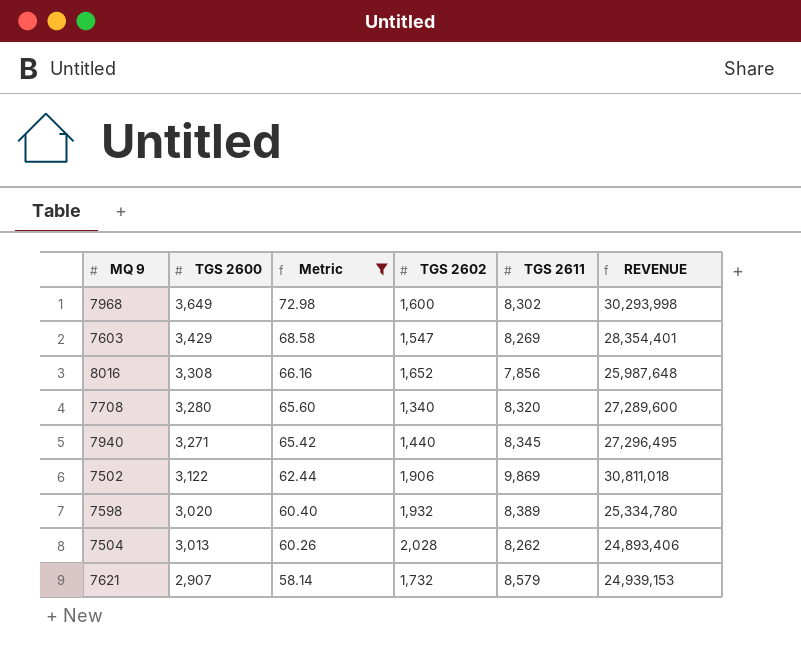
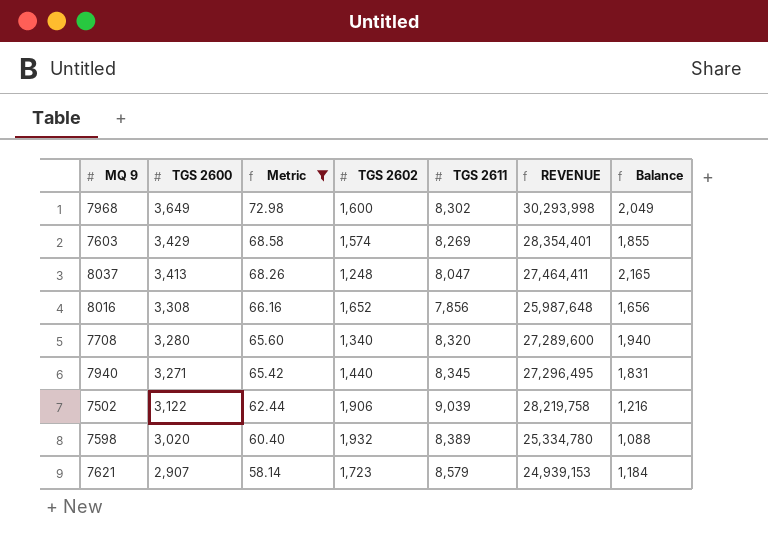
column Balance | formula: none -> [TGS 2600] - [TGS 2602]
row 7504: 3,013 | 60.26 | 2,028 | 8,262 | 24,893,406 -> none
7603 | TGS 2602: 1,547 -> 1,574
row 8037: none -> 3,413 | 68.26 | 1,248 | 8,047 | 27,464,411 | 2,165
7502 | TGS 2611: 9,869 -> 9,039
7502 | REVENUE: 30,811,018 -> 28,219,758
7621 | TGS 2602: 1,732 -> 1,723

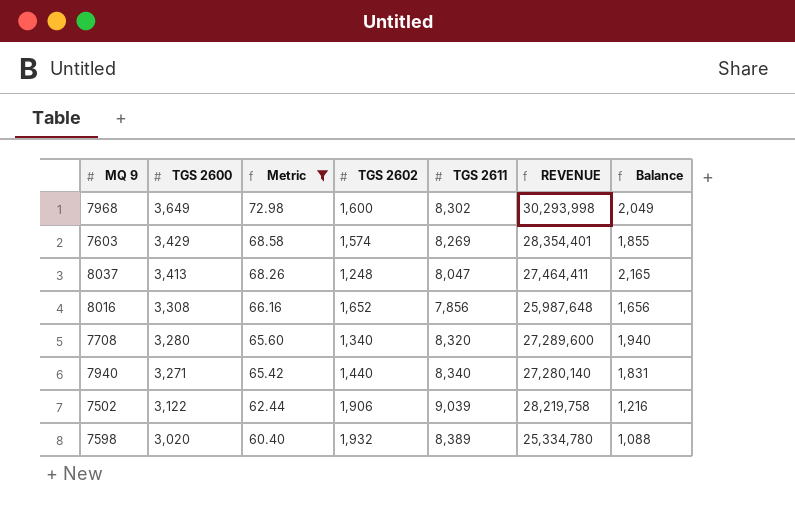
row 7621: 2,907 | 58.14 | 1,723 | 8,579 | 24,939,153 | 1,184 -> none
7940 | TGS 2611: 8,345 -> 8,340
7940 | REVENUE: 27,296,495 -> 27,280,140

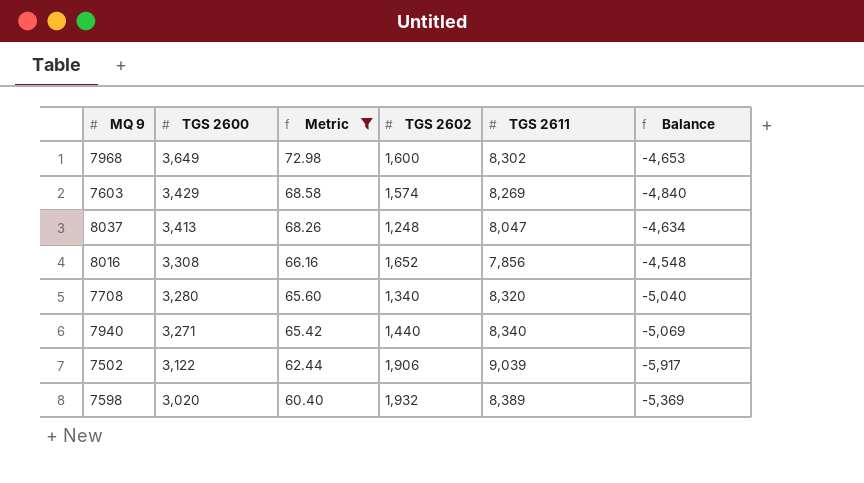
column REVENUE | formula: [TGS 2600] * [TGS 2611] -> none
column Balance | formula: [TGS 2600] - [TGS 2602] -> [TGS 2600] - [TGS 2611]

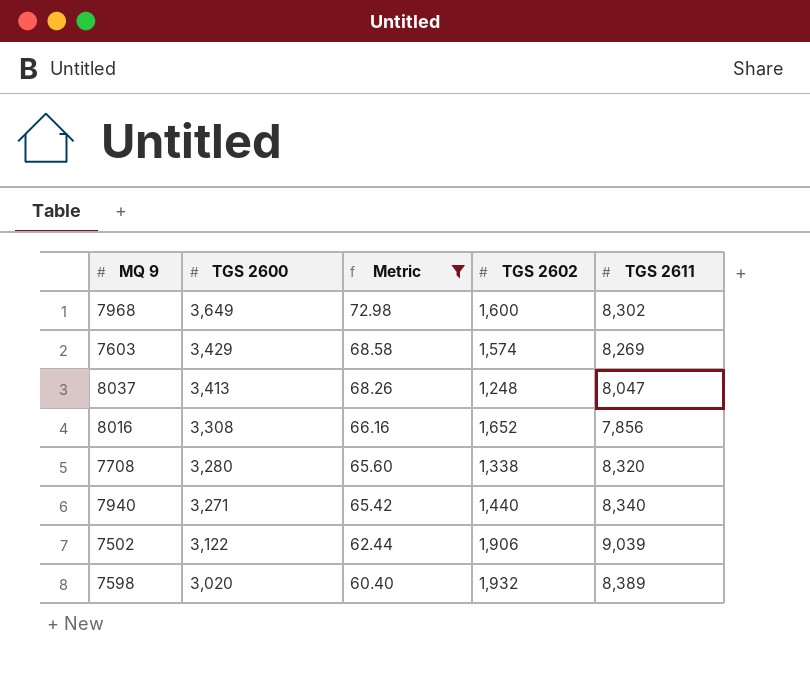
column Balance | formula: [TGS 2600] - [TGS 2611] -> none
7708 | TGS 2602: 1,340 -> 1,338

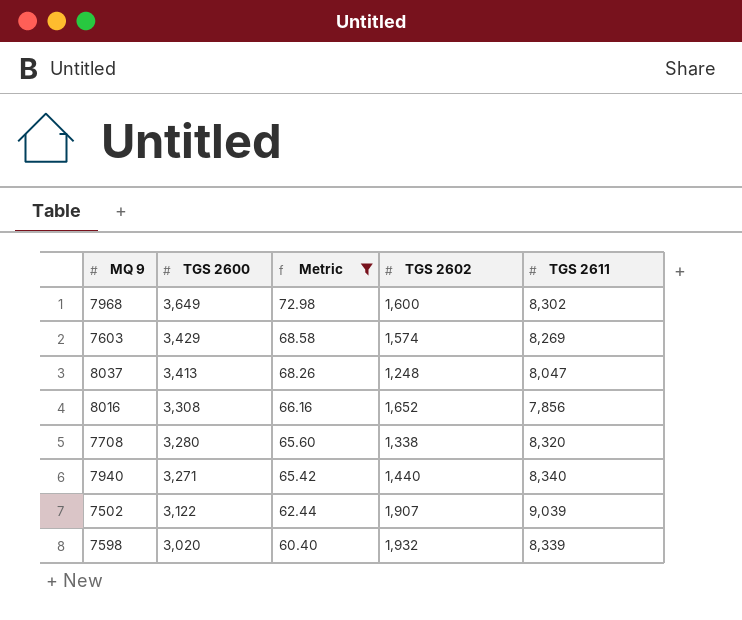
7502 | TGS 2602: 1,906 -> 1,907
7598 | TGS 2611: 8,389 -> 8,339

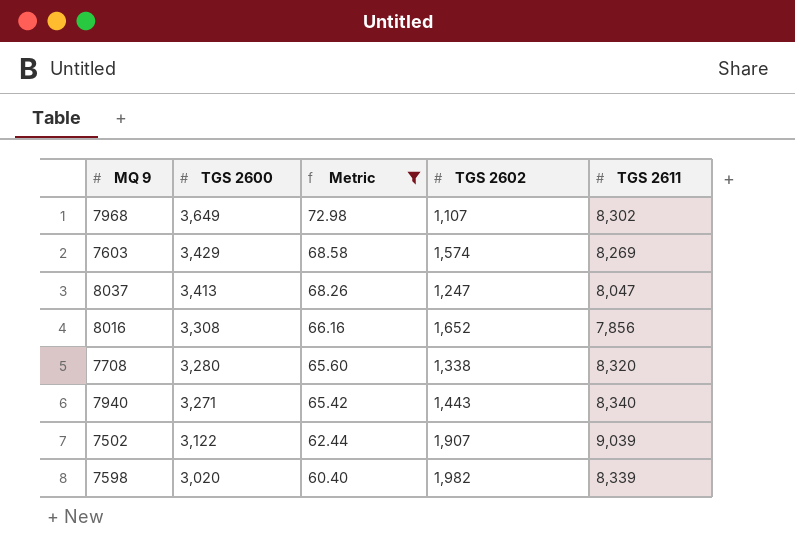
7968 | TGS 2602: 1,600 -> 1,107
8037 | TGS 2602: 1,248 -> 1,247
7940 | TGS 2602: 1,440 -> 1,443
7598 | TGS 2602: 1,932 -> 1,982

